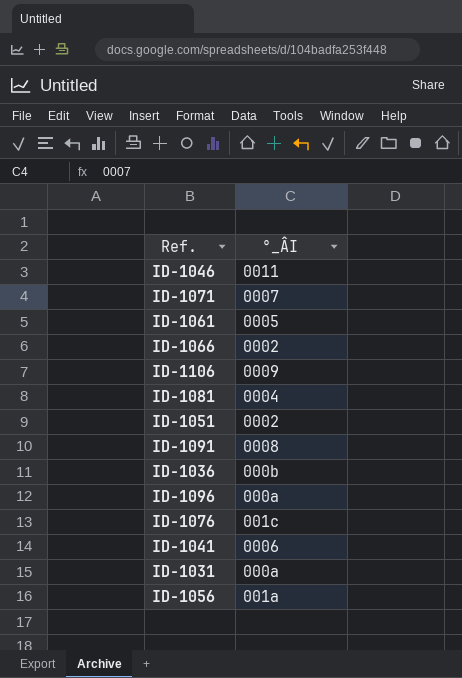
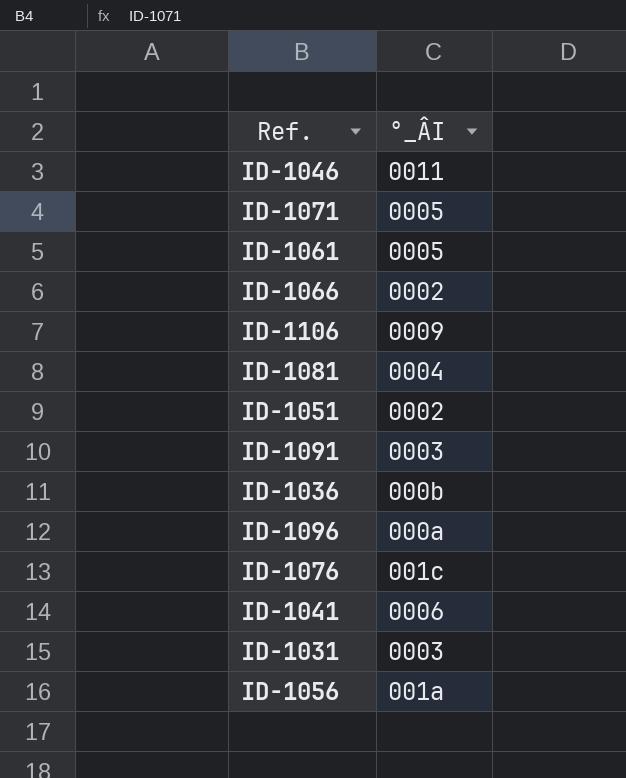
ID-1071 | °_ÂI: 0007 -> 0005
ID-1091 | °_ÂI: 0008 -> 0003
ID-1031 | °_ÂI: 000a -> 0003

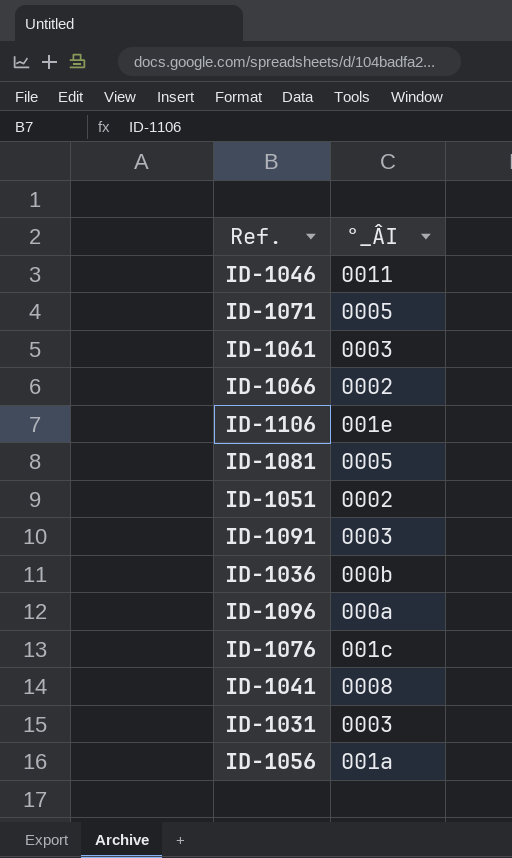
ID-1061 | °_ÂI: 0005 -> 0003
ID-1106 | °_ÂI: 0009 -> 001e
ID-1081 | °_ÂI: 0004 -> 0005
ID-1041 | °_ÂI: 0006 -> 0008

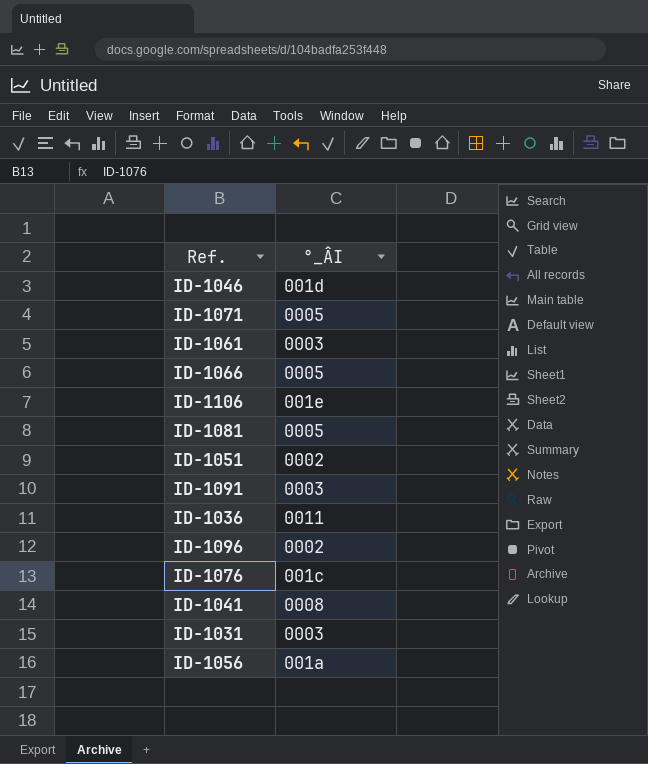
ID-1046 | °_ÂI: 0011 -> 001d
ID-1066 | °_ÂI: 0002 -> 0005
ID-1036 | °_ÂI: 000b -> 0011
ID-1096 | °_ÂI: 000a -> 0002

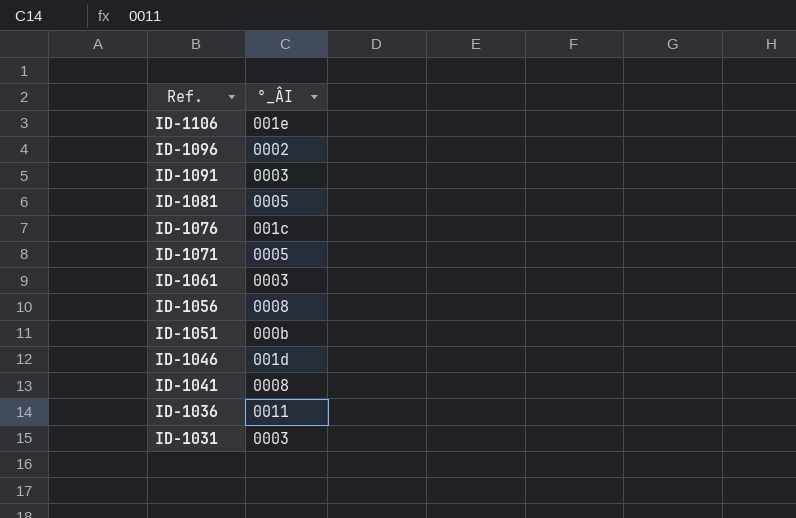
row order: none -> Ref. descending
row ID-1066: 0005 -> none
ID-1056 | °_ÂI: 001a -> 0008
ID-1051 | °_ÂI: 0002 -> 000b

